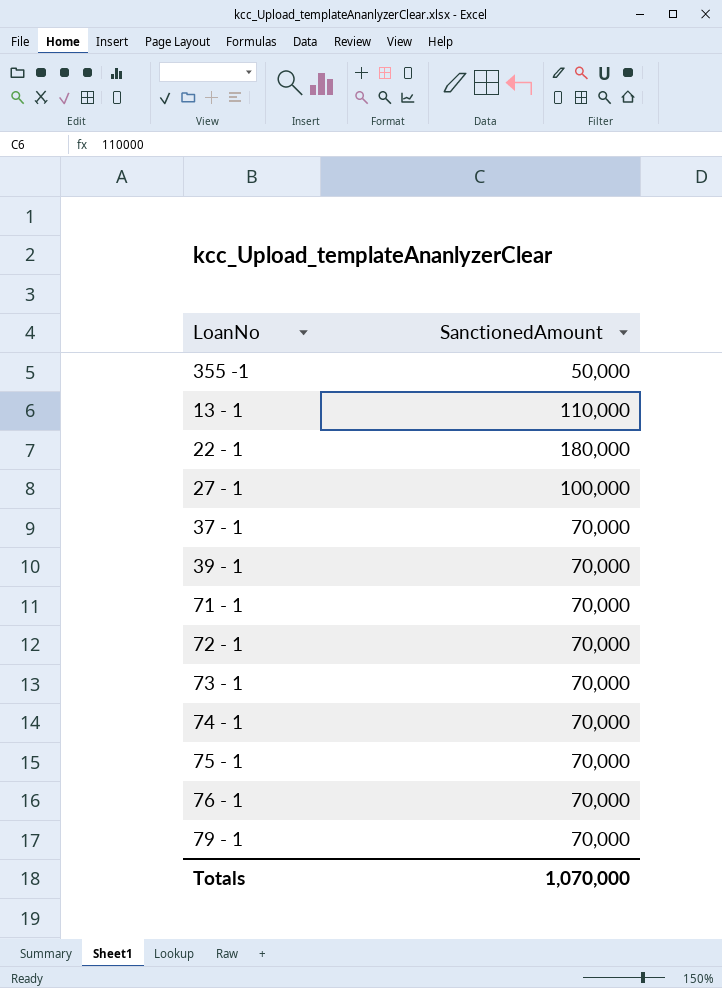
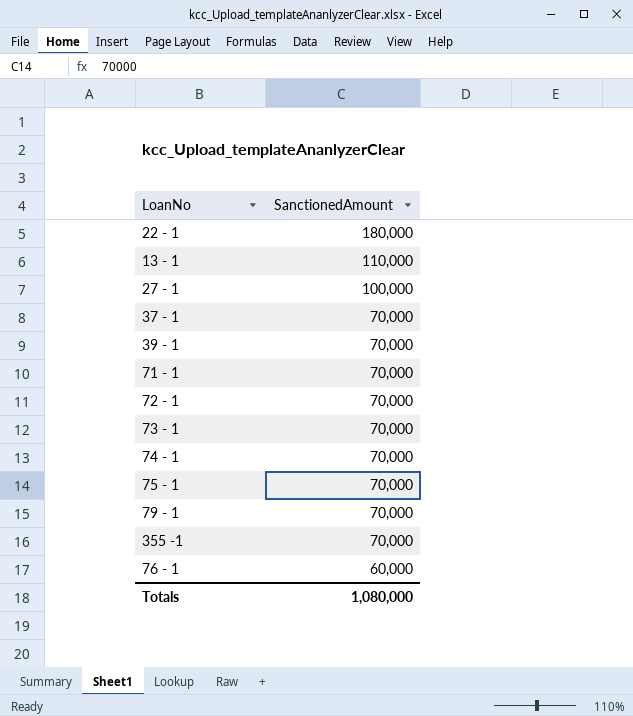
row order: none -> SanctionedAmount descending
355 -1 | SanctionedAmount: 50,000 -> 70,000
76 - 1 | SanctionedAmount: 70,000 -> 60,000
Totals | SanctionedAmount: 1,070,000 -> 1,080,000

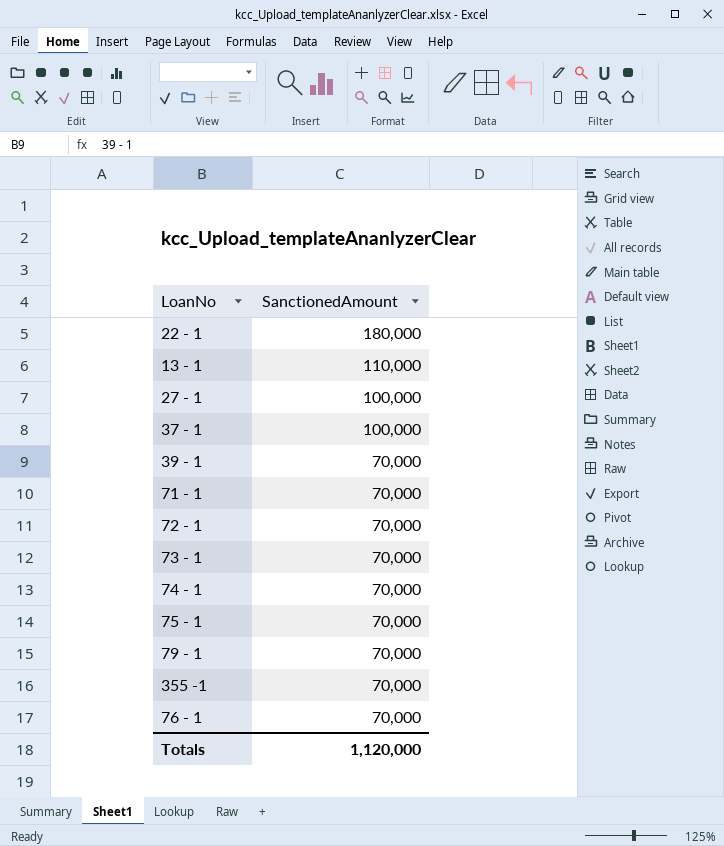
37 - 1 | SanctionedAmount: 70,000 -> 100,000
76 - 1 | SanctionedAmount: 60,000 -> 70,000
Totals | SanctionedAmount: 1,080,000 -> 1,120,000

